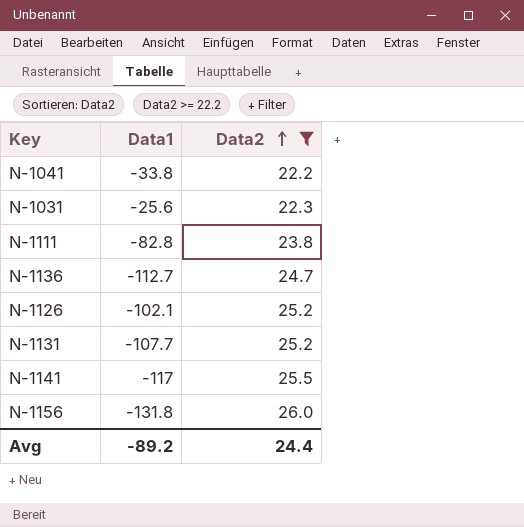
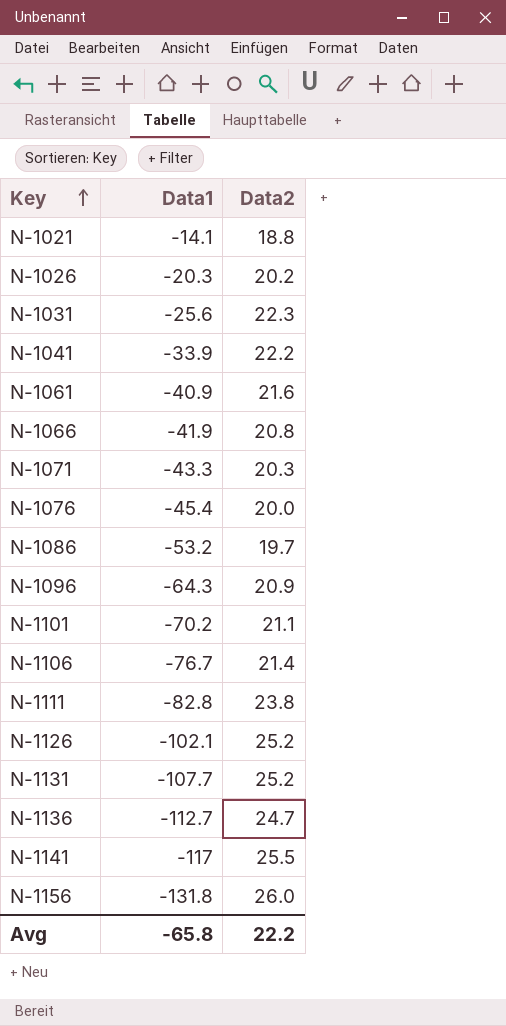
filter: Data2 >= 22.2 -> none
row order: Data2 ascending -> Key ascending
N-1041 | Data1: -33.8 -> -33.9
Avg | Data1: -89.2 -> -65.8
Avg | Data2: 24.4 -> 22.2

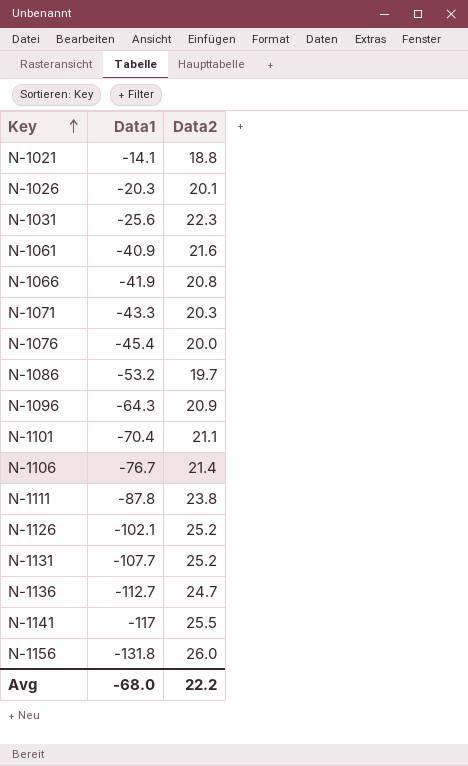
row N-1041: -33.9 | 22.2 -> none
N-1026 | Data2: 20.2 -> 20.1
N-1101 | Data1: -70.2 -> -70.4
N-1111 | Data1: -82.8 -> -87.8
Avg | Data1: -65.8 -> -68.0

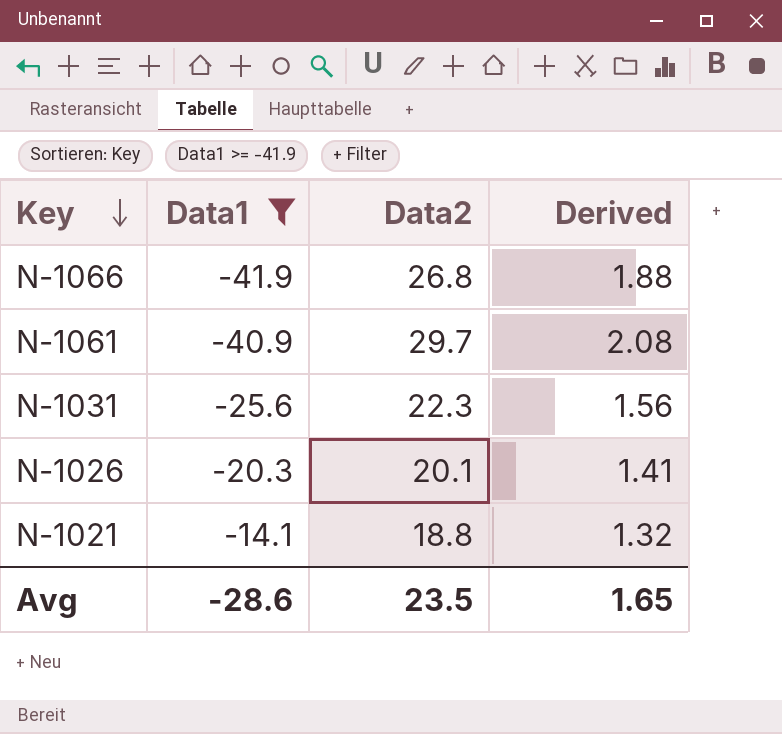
filter: none -> Data1 >= -41.9
row order: Key ascending -> Key descending
column Derived | formula: none -> [Data2] * 0.07
N-1066 | Data2: 20.8 -> 26.8
N-1061 | Data2: 21.6 -> 29.7
Avg | Data1: -68.0 -> -28.6
Avg | Data2: 22.2 -> 23.5

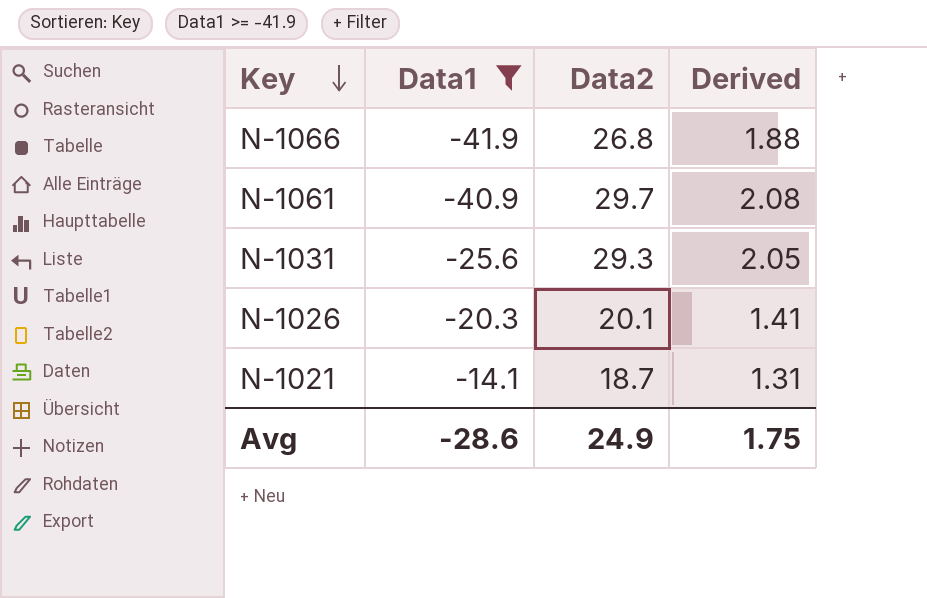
N-1031 | Data2: 22.3 -> 29.3
N-1031 | Derived: 1.56 -> 2.05
N-1021 | Data2: 18.8 -> 18.7
N-1021 | Derived: 1.32 -> 1.31
Avg | Data2: 23.5 -> 24.9
Avg | Derived: 1.65 -> 1.75

